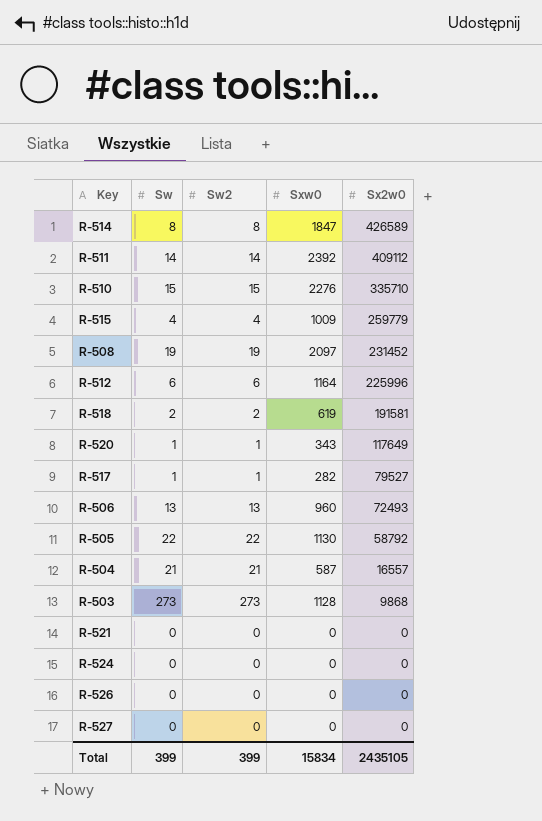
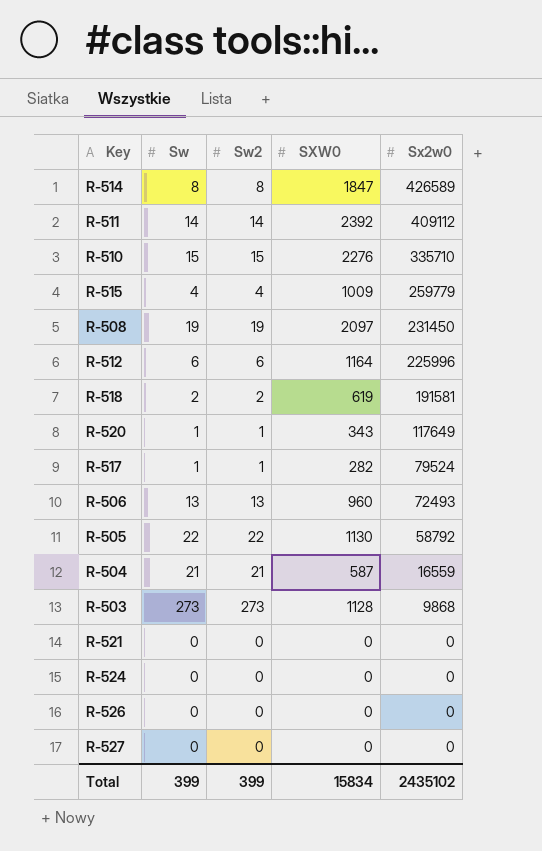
column name: Sxw0 -> SXW0
R-508 | Sx2w0: 231452 -> 231450
R-517 | Sx2w0: 79527 -> 79524
R-504 | Sx2w0: 16557 -> 16559
Total | Sx2w0: 2435105 -> 2435102

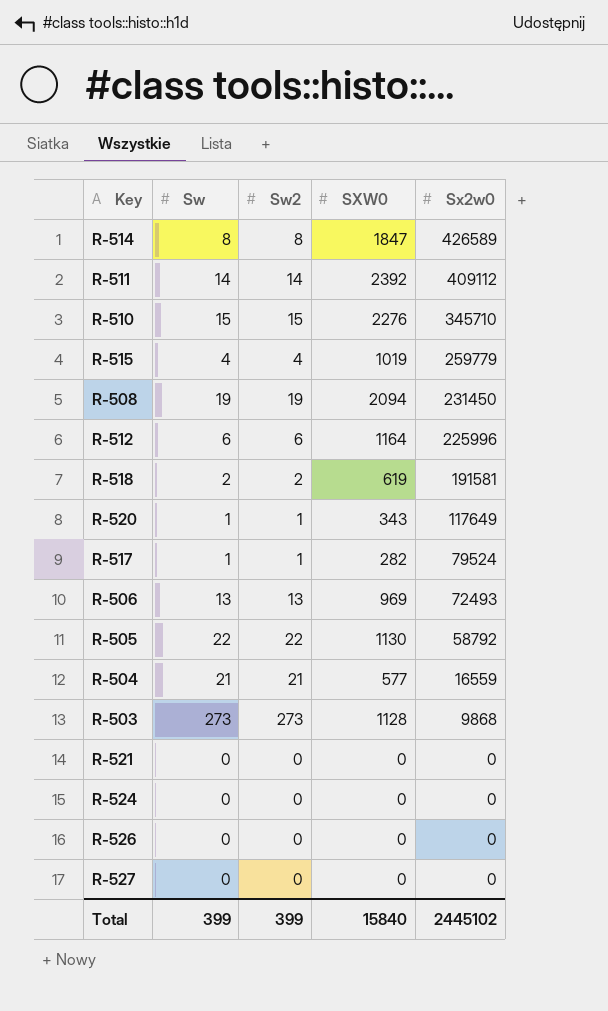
R-510 | Sx2w0: 335710 -> 345710
R-515 | SXW0: 1009 -> 1019
R-508 | SXW0: 2097 -> 2094
R-506 | SXW0: 960 -> 969
R-504 | SXW0: 587 -> 577
Total | SXW0: 15834 -> 15840
Total | Sx2w0: 2435102 -> 2445102

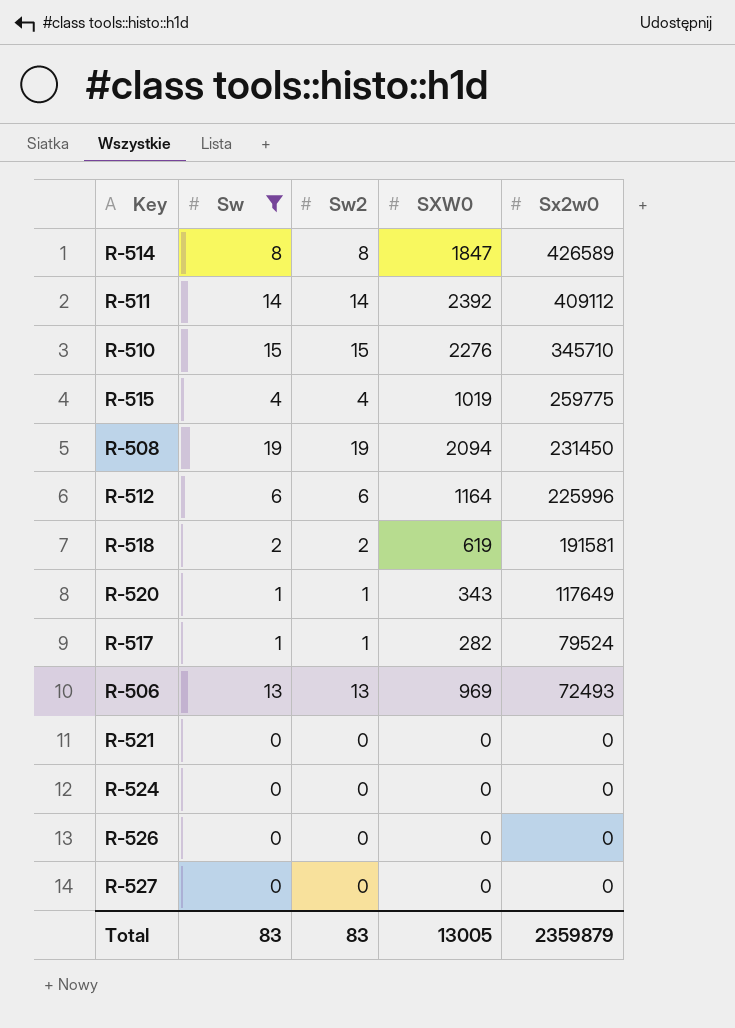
filter: none -> Sw <= 19
R-515 | Sx2w0: 259779 -> 259775
Total | Sw: 399 -> 83
Total | Sw2: 399 -> 83
Total | SXW0: 15840 -> 13005
Total | Sx2w0: 2445102 -> 2359879

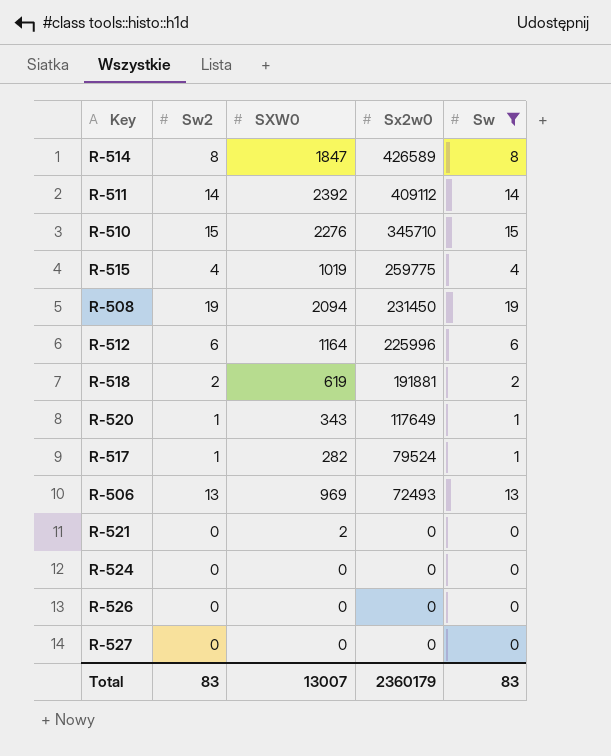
column Sw | position: 2 -> 5
R-518 | Sx2w0: 191581 -> 191881
R-521 | SXW0: 0 -> 2
Total | SXW0: 13005 -> 13007
Total | Sx2w0: 2359879 -> 2360179

